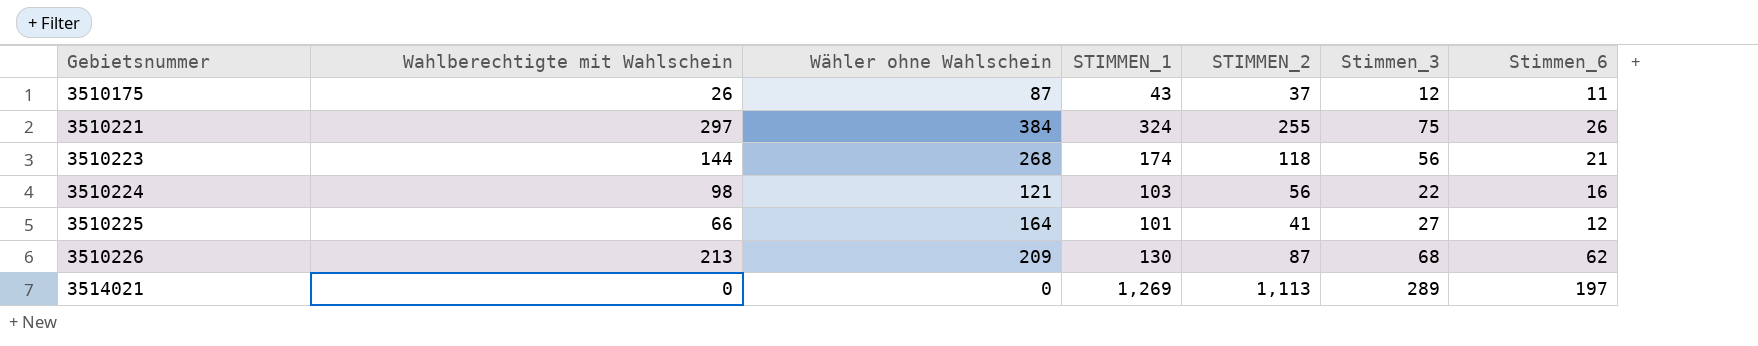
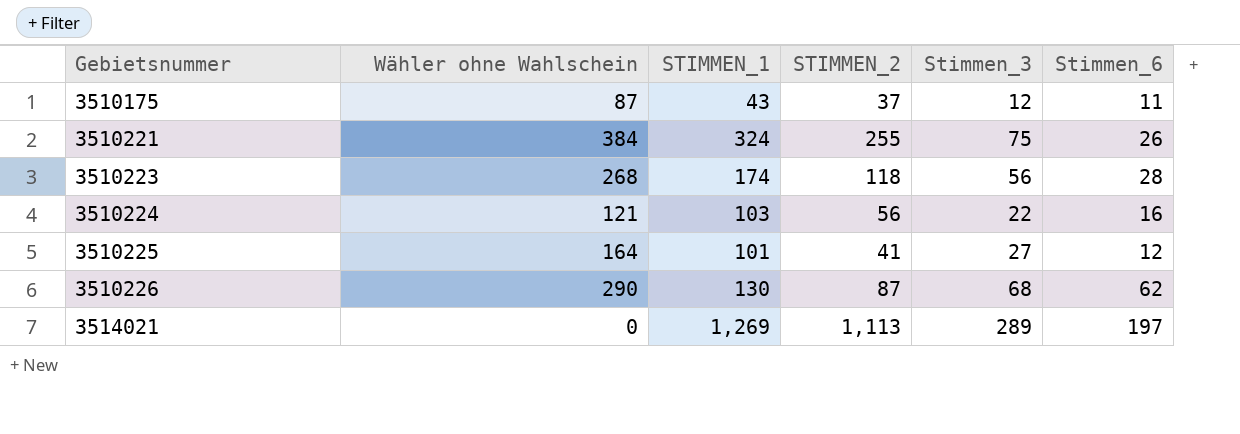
column Wahlberechtigte mit Wahlschein | position: 2 -> none
3510223 | Stimmen_6: 21 -> 28
3510226 | Wähler ohne Wahlschein: 209 -> 290

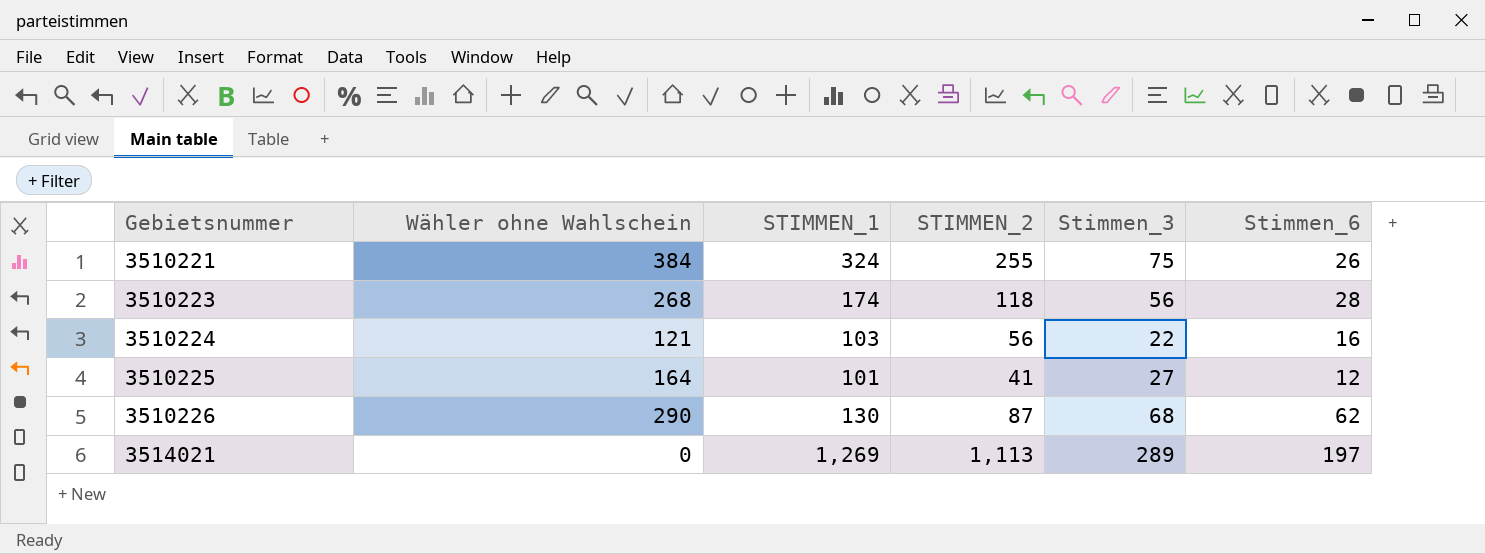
row 3510175: 87 | 43 | 37 | 12 | 11 -> none

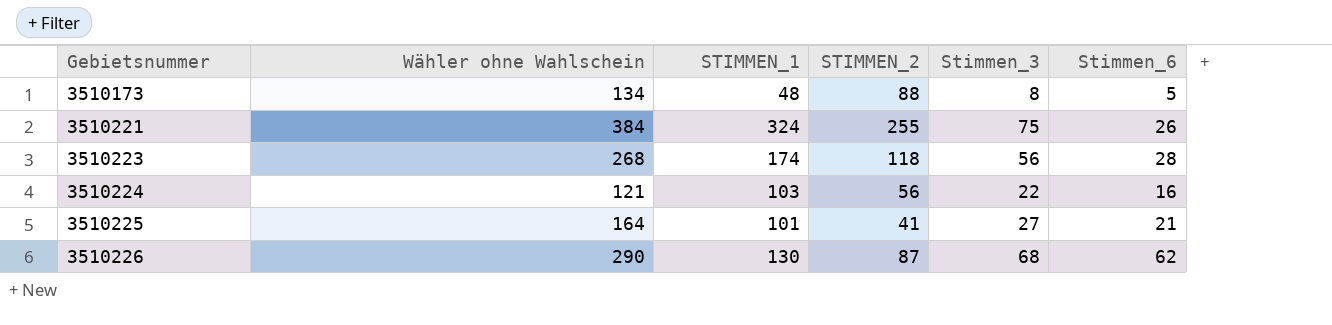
row 3514021: 0 | 1,269 | 1,113 | 289 | 197 -> none
row 3510173: none -> 134 | 48 | 88 | 8 | 5
3510225 | Stimmen_6: 12 -> 21

